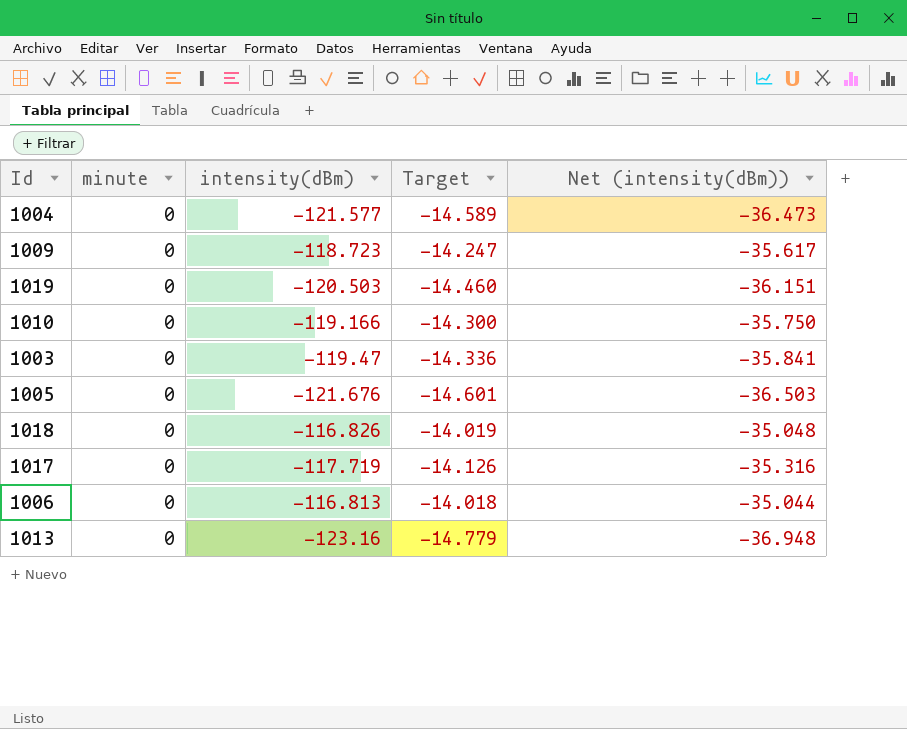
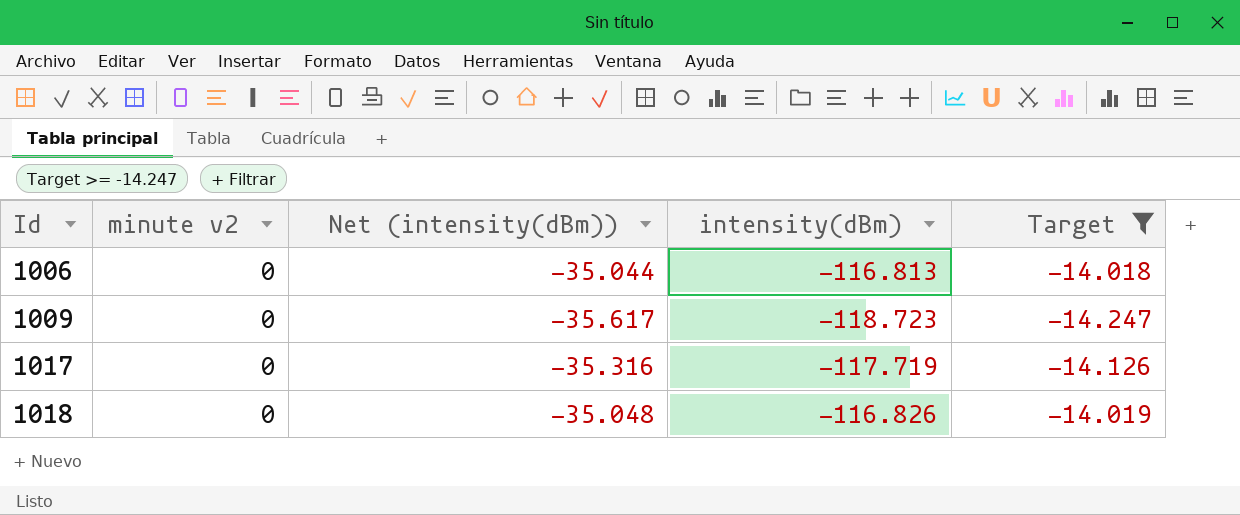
filter: none -> Target >= -14.247
row order: none -> Id ascending
column name: minute -> minute v2
column Net (intensity(dBm)) | position: 5 -> 3

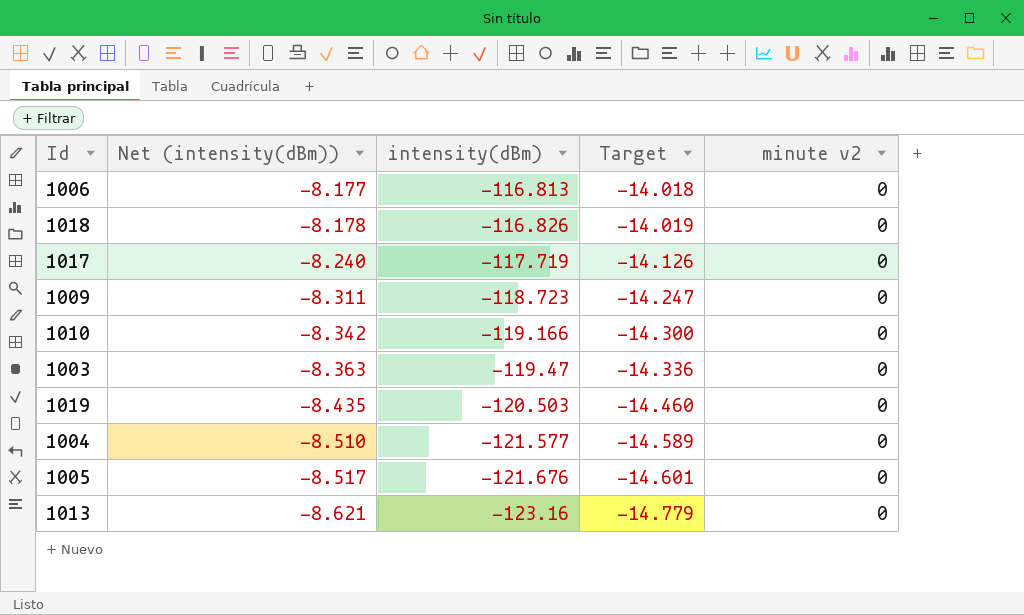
filter: Target >= -14.247 -> none
row order: Id ascending -> Net (intensity(dBm)) descending
column Net (intensity(dBm)) | formula: [intensity(dBm)] * 0.3 -> [intensity(dBm)] * 0.07
column minute v2 | position: 2 -> 5

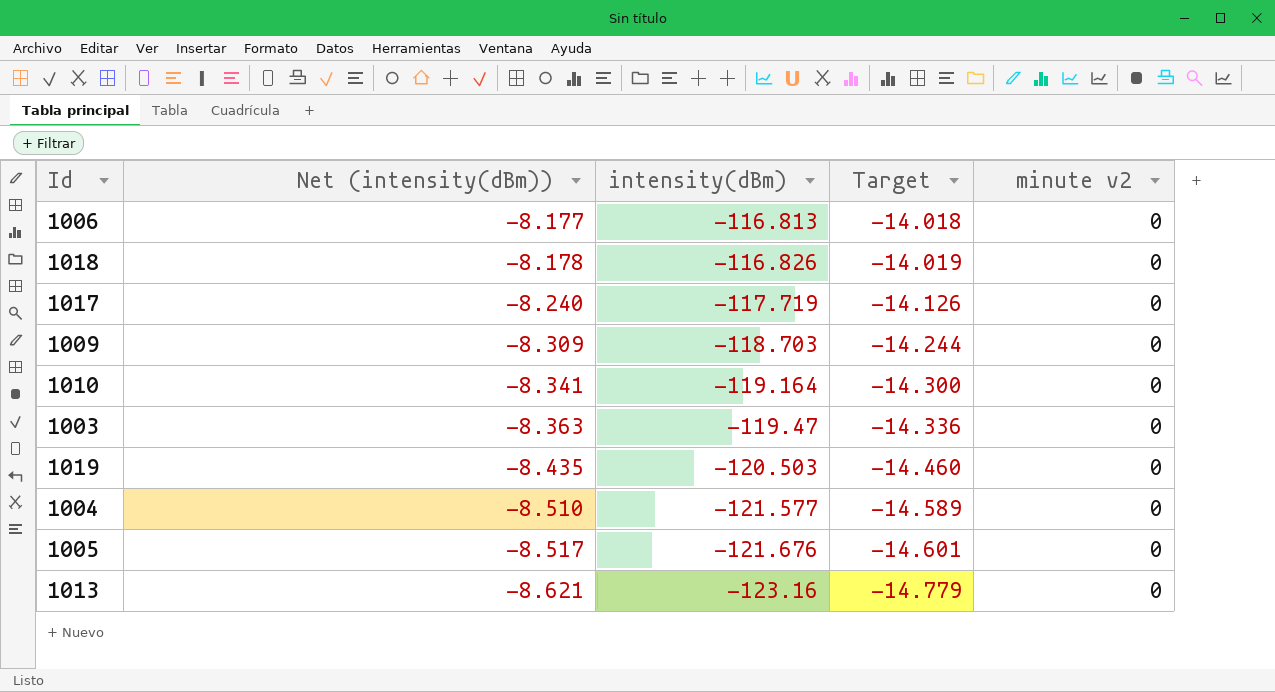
1009 | Net (intensity(dBm)): -8.311 -> -8.309
1009 | intensity(dBm): -118.723 -> -118.703
1009 | Target: -14.247 -> -14.244
1010 | Net (intensity(dBm)): -8.342 -> -8.341
1010 | intensity(dBm): -119.166 -> -119.164

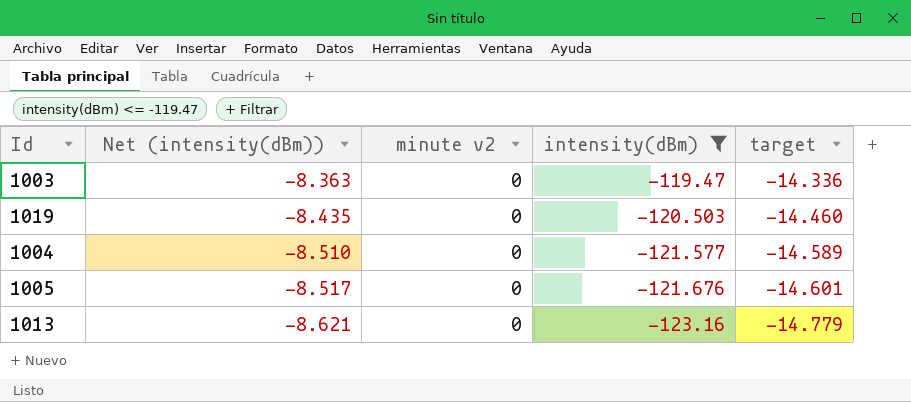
filter: none -> intensity(dBm) <= -119.47
column minute v2 | position: 5 -> 3
column name: Target -> target

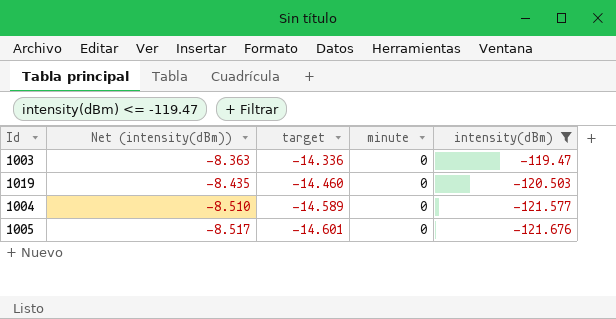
column target | position: 5 -> 3
column name: minute v2 -> minute
row 1013: -8.621 | 0 | -123.16 | -14.779 -> none

